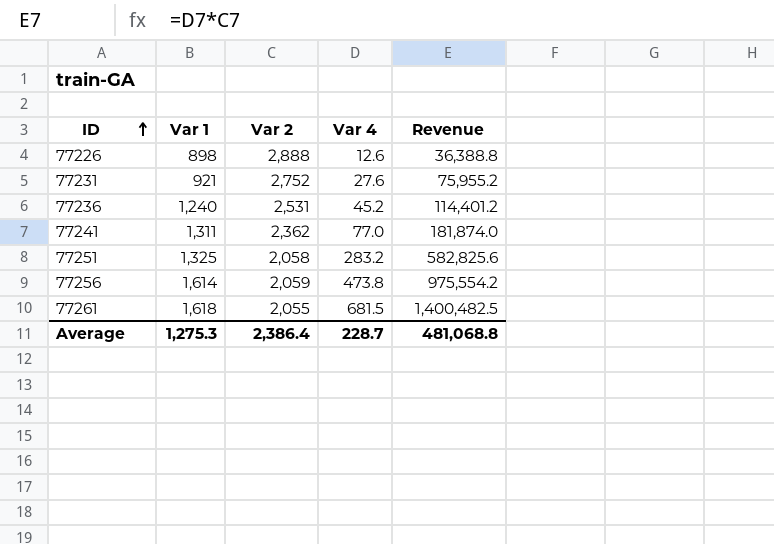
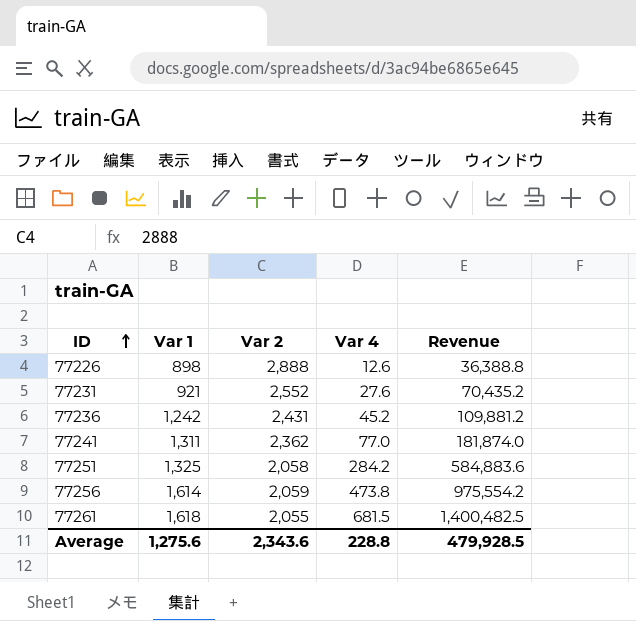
77231 | Var 2: 2,752 -> 2,552
77231 | Revenue: 75,955.2 -> 70,435.2
77236 | Var 1: 1,240 -> 1,242
77236 | Var 2: 2,531 -> 2,431
77236 | Revenue: 114,401.2 -> 109,881.2
77251 | Var 4: 283.2 -> 284.2
77251 | Revenue: 582,825.6 -> 584,883.6
Average | Var 1: 1,275.3 -> 1,275.6
Average | Var 2: 2,386.4 -> 2,343.6
Average | Var 4: 228.7 -> 228.8
Average | Revenue: 481,068.8 -> 479,928.5

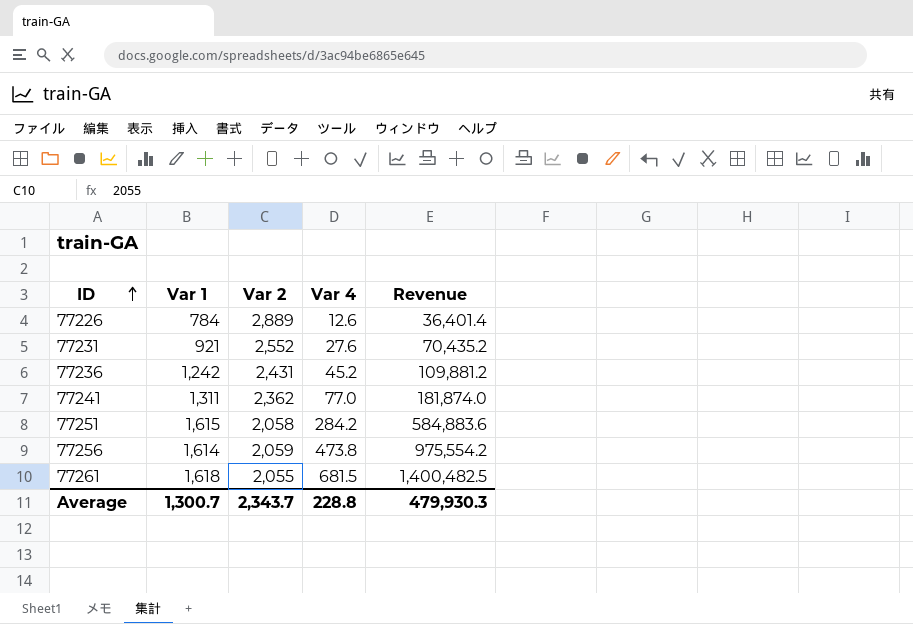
77226 | Var 1: 898 -> 784
77226 | Var 2: 2,888 -> 2,889
77226 | Revenue: 36,388.8 -> 36,401.4
77251 | Var 1: 1,325 -> 1,615
Average | Var 1: 1,275.6 -> 1,300.7
Average | Var 2: 2,343.6 -> 2,343.7
Average | Revenue: 479,928.5 -> 479,930.3

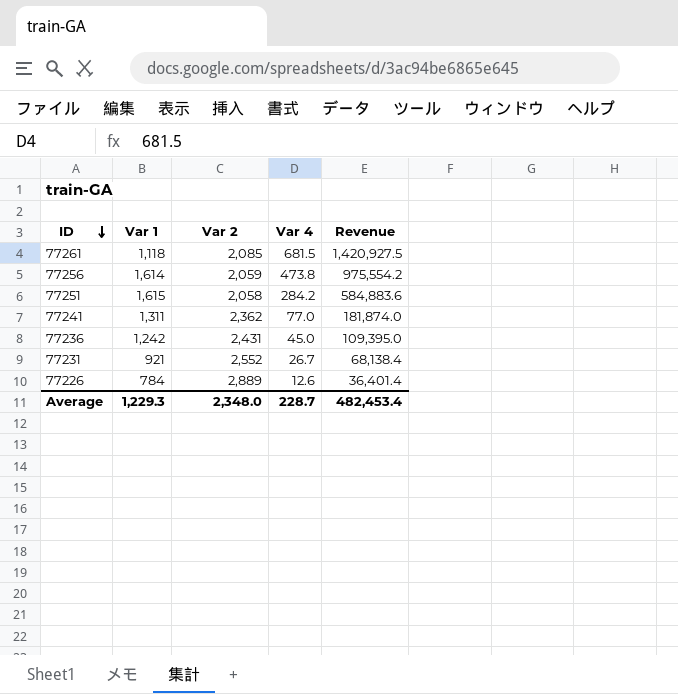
row order: ID ascending -> ID descending
77261 | Var 1: 1,618 -> 1,118
77261 | Var 2: 2,055 -> 2,085
77261 | Revenue: 1,400,482.5 -> 1,420,927.5
77236 | Var 4: 45.2 -> 45.0
77236 | Revenue: 109,881.2 -> 109,395.0
77231 | Var 4: 27.6 -> 26.7
77231 | Revenue: 70,435.2 -> 68,138.4
Average | Var 1: 1,300.7 -> 1,229.3
Average | Var 2: 2,343.7 -> 2,348.0
Average | Var 4: 228.8 -> 228.7
Average | Revenue: 479,930.3 -> 482,453.4

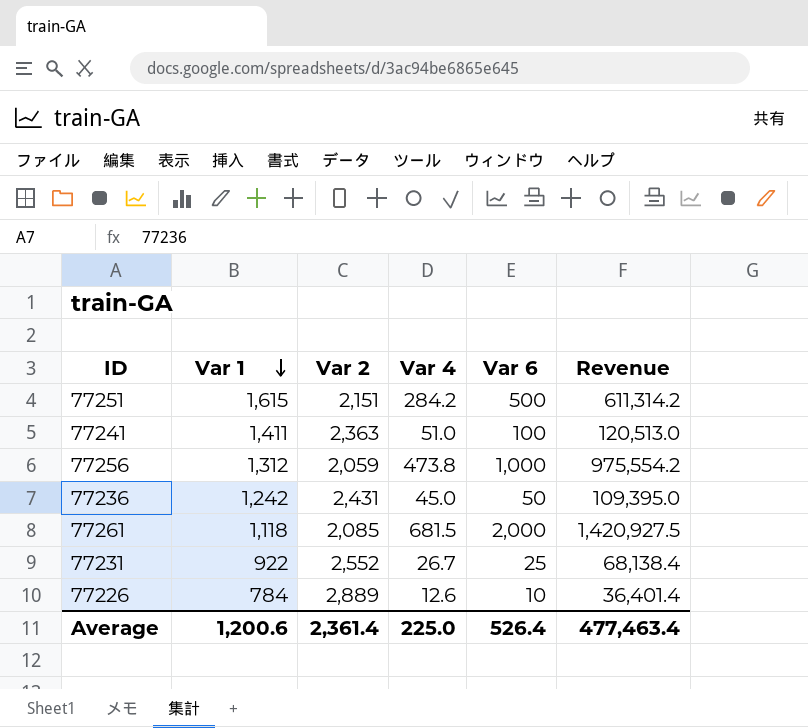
row order: ID descending -> Var 1 descending
column Var 6 | position: none -> 5
77251 | Var 2: 2,058 -> 2,151
77251 | Revenue: 584,883.6 -> 611,314.2
77241 | Var 1: 1,311 -> 1,411
77241 | Var 2: 2,362 -> 2,363
77241 | Var 4: 77.0 -> 51.0
77241 | Revenue: 181,874.0 -> 120,513.0
77256 | Var 1: 1,614 -> 1,312
77231 | Var 1: 921 -> 922
Average | Var 1: 1,229.3 -> 1,200.6
Average | Var 2: 2,348.0 -> 2,361.4
Average | Var 4: 228.7 -> 225.0
Average | Revenue: 482,453.4 -> 477,463.4

